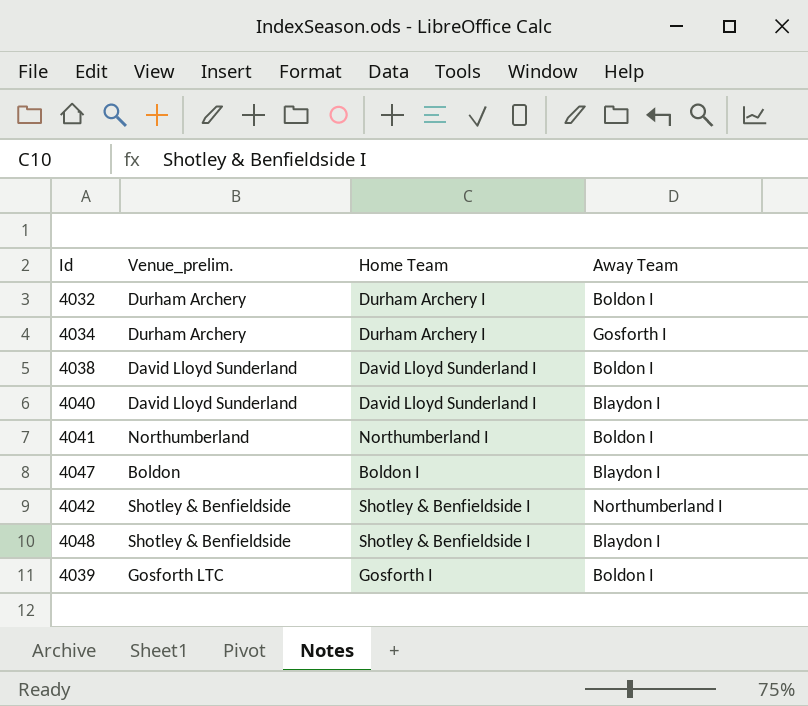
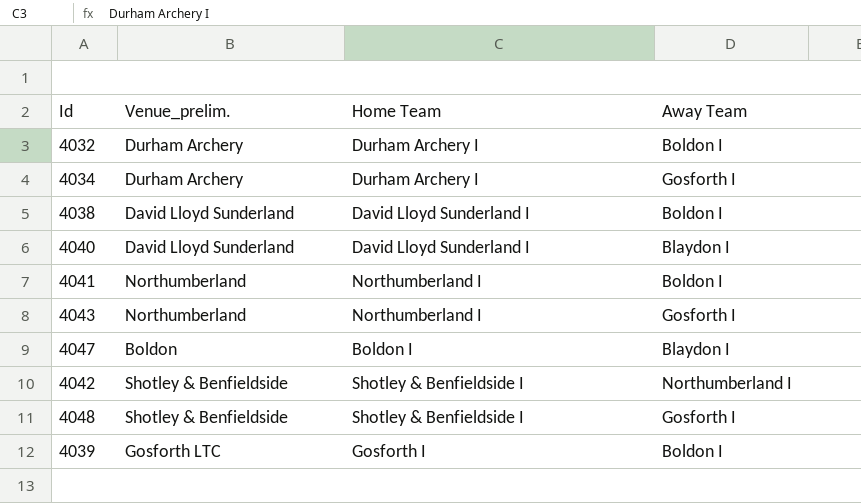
row 4043: none -> Northumberland | Northumberland I | Gosforth I
4048 | Away Team: Blaydon I -> Gosforth I

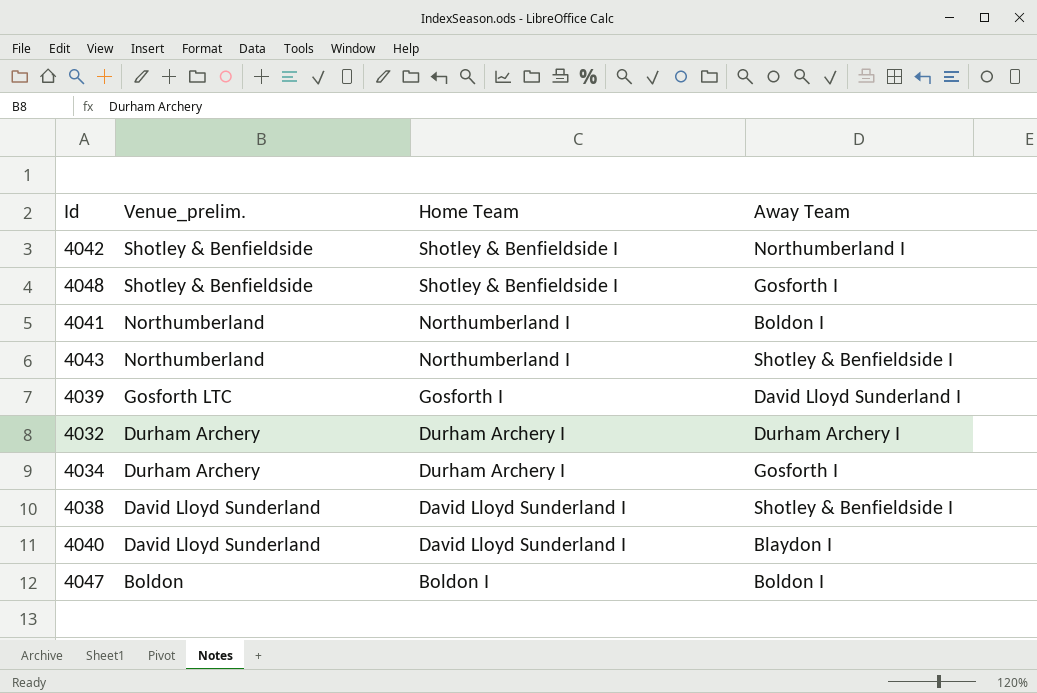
row order: none -> Venue_prelim. descending
4043 | Away Team: Gosforth I -> Shotley & Benfieldside I
4039 | Away Team: Boldon I -> David Lloyd Sunderland I
4032 | Away Team: Boldon I -> Durham Archery I
4038 | Away Team: Boldon I -> Shotley & Benfieldside I
4047 | Away Team: Blaydon I -> Boldon I

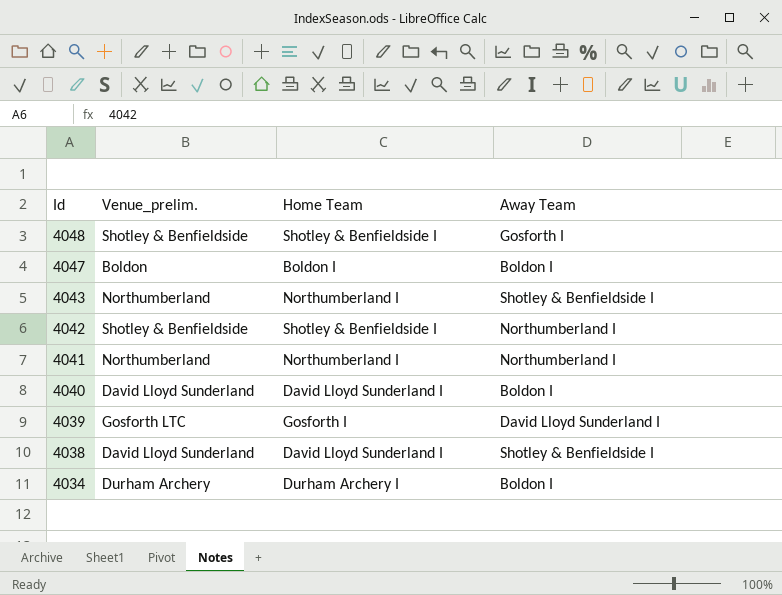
row order: Venue_prelim. descending -> Id descending
row 4032: Durham Archery | Durham Archery I | Durham Archery I -> none
4041 | Away Team: Boldon I -> Northumberland I
4040 | Away Team: Blaydon I -> Boldon I
4034 | Away Team: Gosforth I -> Boldon I

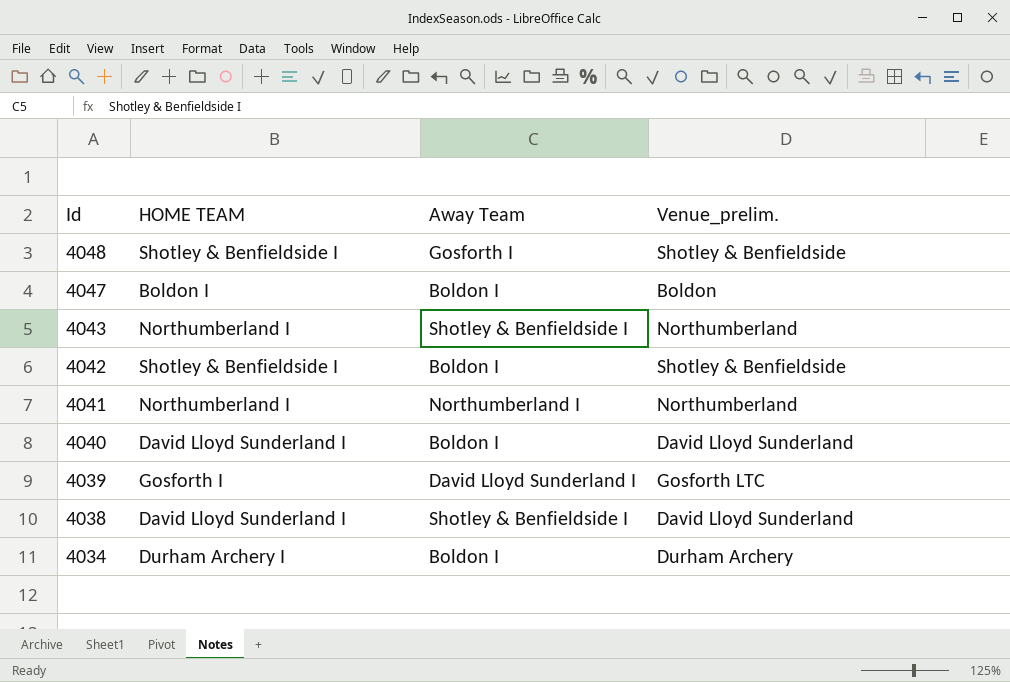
column name: Home Team -> HOME TEAM
column Venue_prelim. | position: 2 -> 4
4042 | Away Team: Northumberland I -> Boldon I

